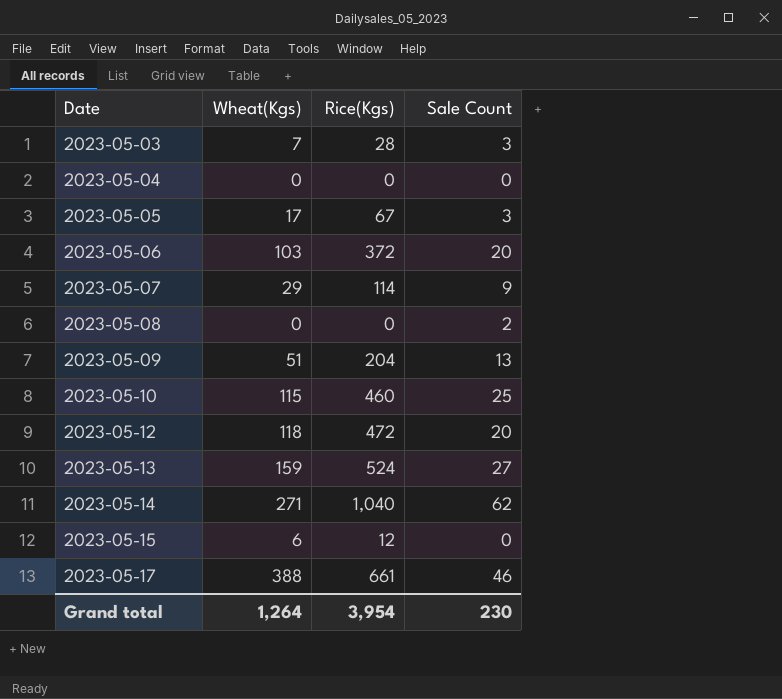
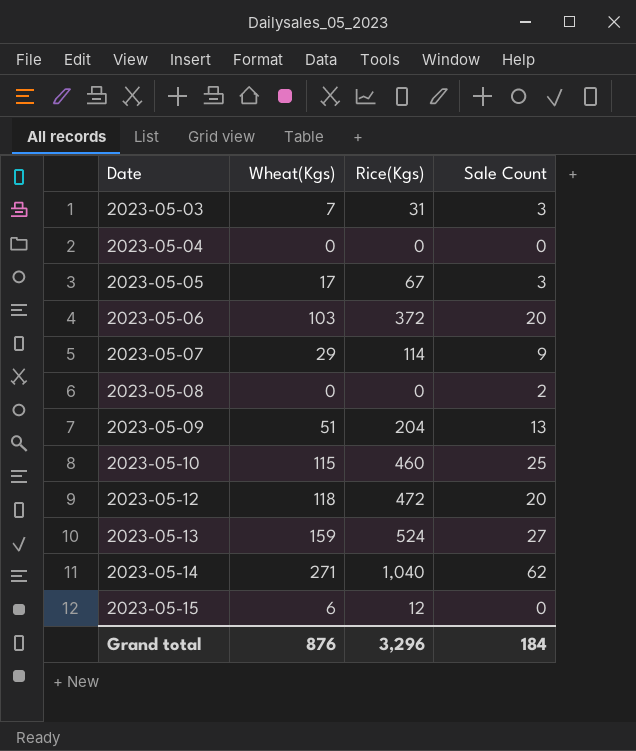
row 2023-05-17: 388 | 661 | 46 -> none
2023-05-03 | Rice(Kgs): 28 -> 31
Grand total | Wheat(Kgs): 1,264 -> 876
Grand total | Rice(Kgs): 3,954 -> 3,296
Grand total | Sale Count: 230 -> 184

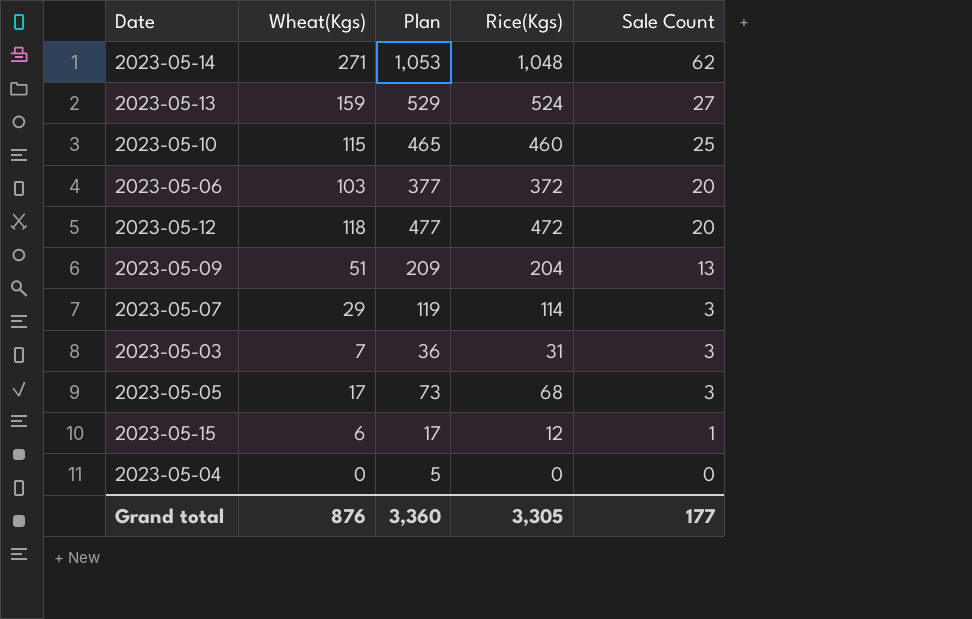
row order: Date ascending -> Sale Count descending
column Plan | formula: none -> [Rice(Kgs)] + 5
row 2023-05-08: 0 | 0 | 2 -> none
2023-05-14 | Rice(Kgs): 1,040 -> 1,048
2023-05-07 | Sale Count: 9 -> 3
2023-05-05 | Rice(Kgs): 67 -> 68
2023-05-15 | Sale Count: 0 -> 1
Grand total | Rice(Kgs): 3,296 -> 3,305
Grand total | Sale Count: 184 -> 177

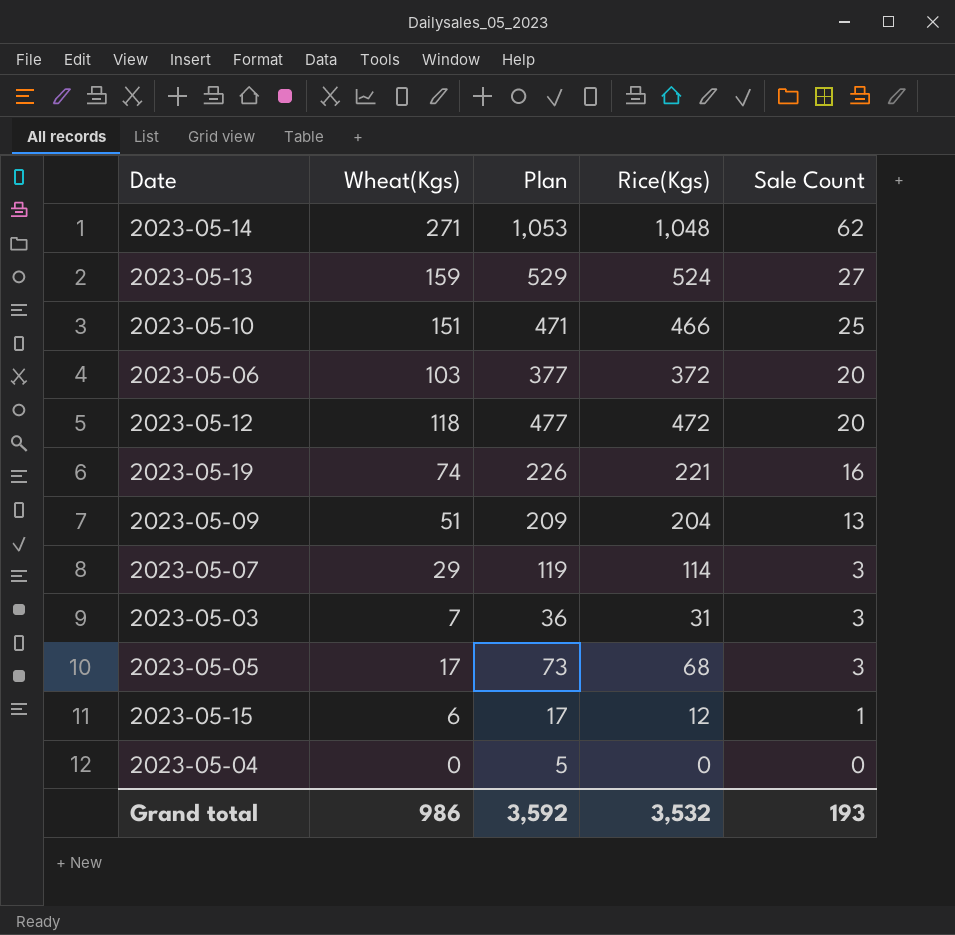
2023-05-10 | Wheat(Kgs): 115 -> 151
2023-05-10 | Plan: 465 -> 471
2023-05-10 | Rice(Kgs): 460 -> 466
row 2023-05-19: none -> 74 | 226 | 221 | 16
Grand total | Wheat(Kgs): 876 -> 986
Grand total | Plan: 3,360 -> 3,592
Grand total | Rice(Kgs): 3,305 -> 3,532
Grand total | Sale Count: 177 -> 193

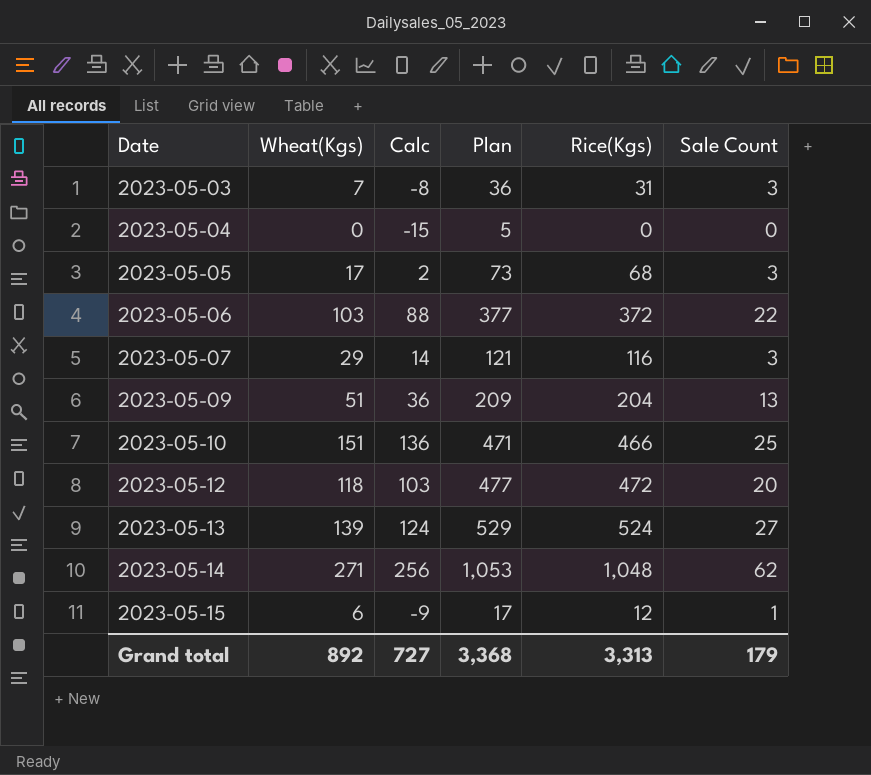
row order: Sale Count descending -> Date ascending
column Calc | formula: none -> [Wheat(Kgs)] - 15
row 2023-05-19: 74 | 226 | 221 | 16 -> none
2023-05-06 | Sale Count: 20 -> 22
2023-05-07 | Plan: 119 -> 121
2023-05-07 | Rice(Kgs): 114 -> 116
2023-05-13 | Wheat(Kgs): 159 -> 139
Grand total | Wheat(Kgs): 986 -> 892
Grand total | Plan: 3,592 -> 3,368
Grand total | Rice(Kgs): 3,532 -> 3,313
Grand total | Sale Count: 193 -> 179

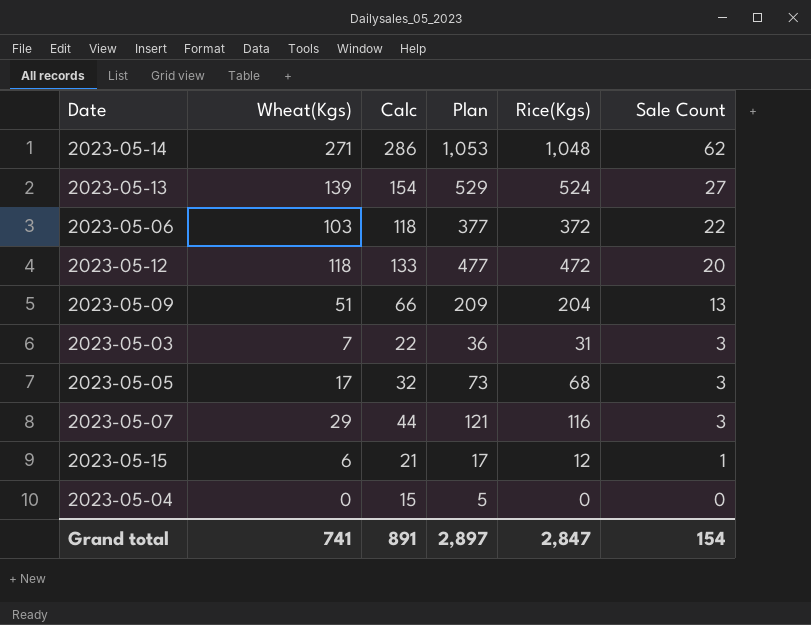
row order: Date ascending -> Sale Count descending
column Calc | formula: [Wheat(Kgs)] - 15 -> [Wheat(Kgs)] + 15
row 2023-05-10: 151 | 136 | 471 | 466 | 25 -> none
Grand total | Wheat(Kgs): 892 -> 741
Grand total | Calc: 727 -> 891
Grand total | Plan: 3,368 -> 2,897
Grand total | Rice(Kgs): 3,313 -> 2,847
Grand total | Sale Count: 179 -> 154

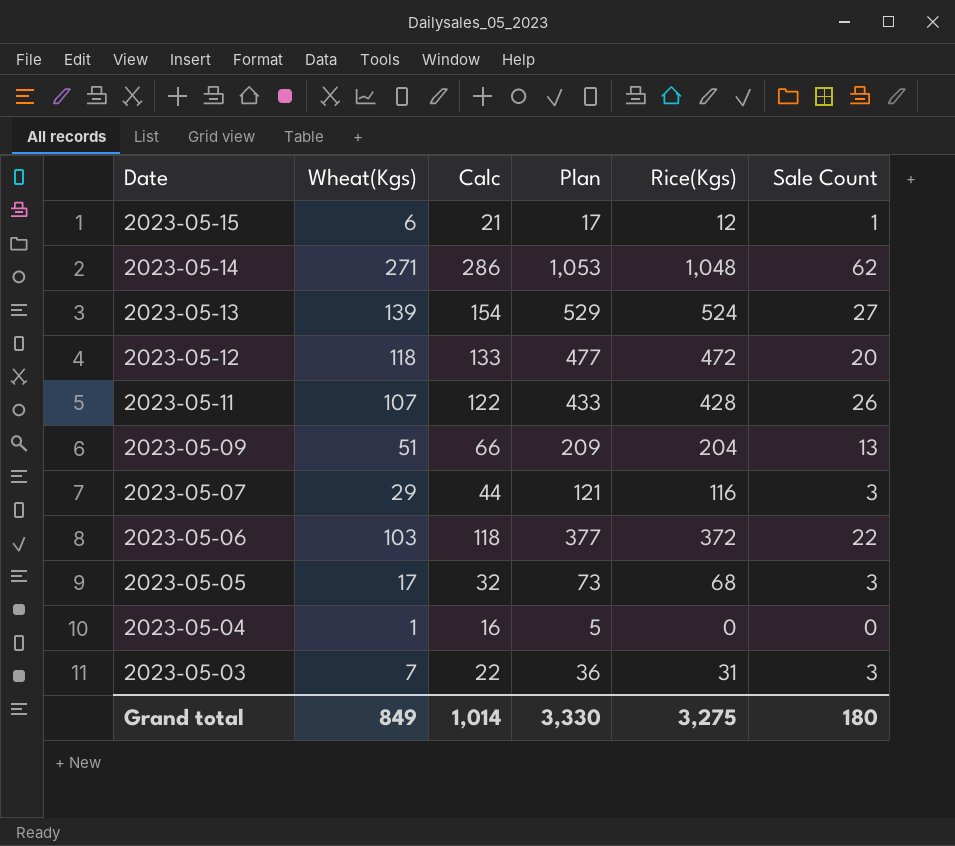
row order: Sale Count descending -> Date descending
row 2023-05-11: none -> 107 | 122 | 433 | 428 | 26
2023-05-04 | Wheat(Kgs): 0 -> 1
2023-05-04 | Calc: 15 -> 16
Grand total | Wheat(Kgs): 741 -> 849
Grand total | Calc: 891 -> 1,014
Grand total | Plan: 2,897 -> 3,330
Grand total | Rice(Kgs): 2,847 -> 3,275
Grand total | Sale Count: 154 -> 180

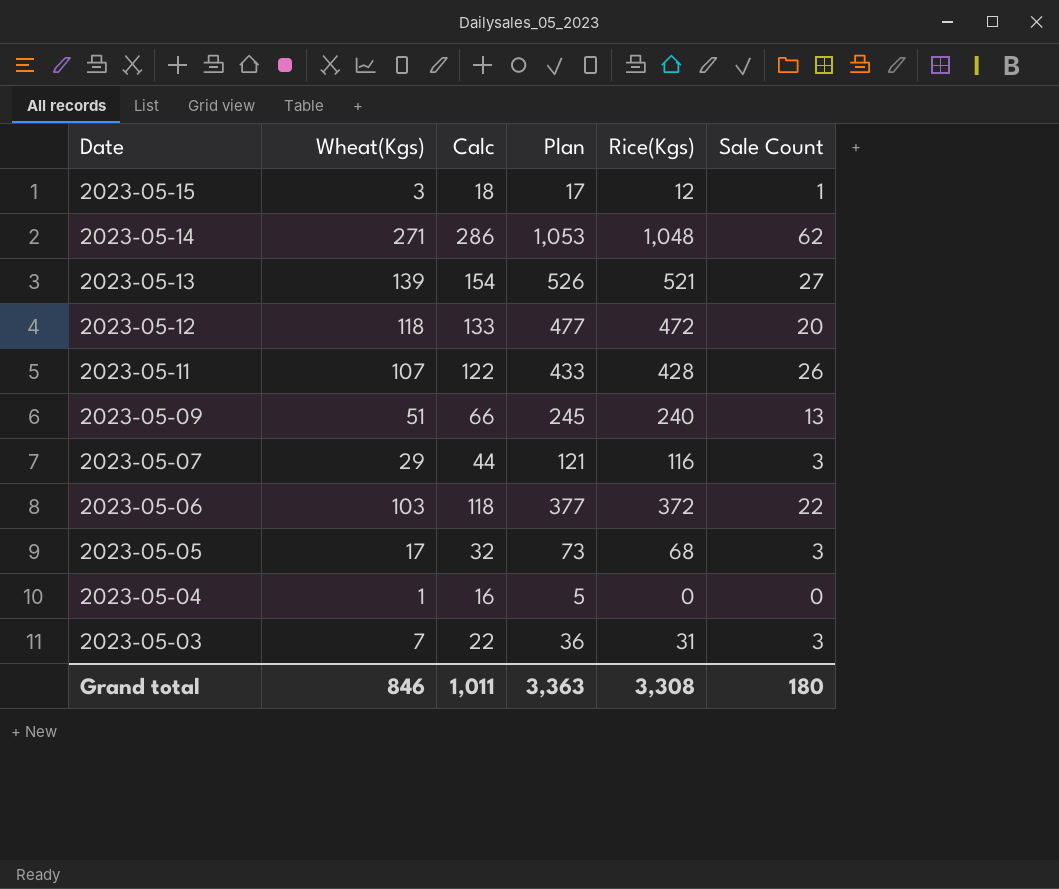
2023-05-15 | Wheat(Kgs): 6 -> 3
2023-05-15 | Calc: 21 -> 18
2023-05-13 | Plan: 529 -> 526
2023-05-13 | Rice(Kgs): 524 -> 521
2023-05-09 | Plan: 209 -> 245
2023-05-09 | Rice(Kgs): 204 -> 240
Grand total | Wheat(Kgs): 849 -> 846
Grand total | Calc: 1,014 -> 1,011
Grand total | Plan: 3,330 -> 3,363
Grand total | Rice(Kgs): 3,275 -> 3,308

